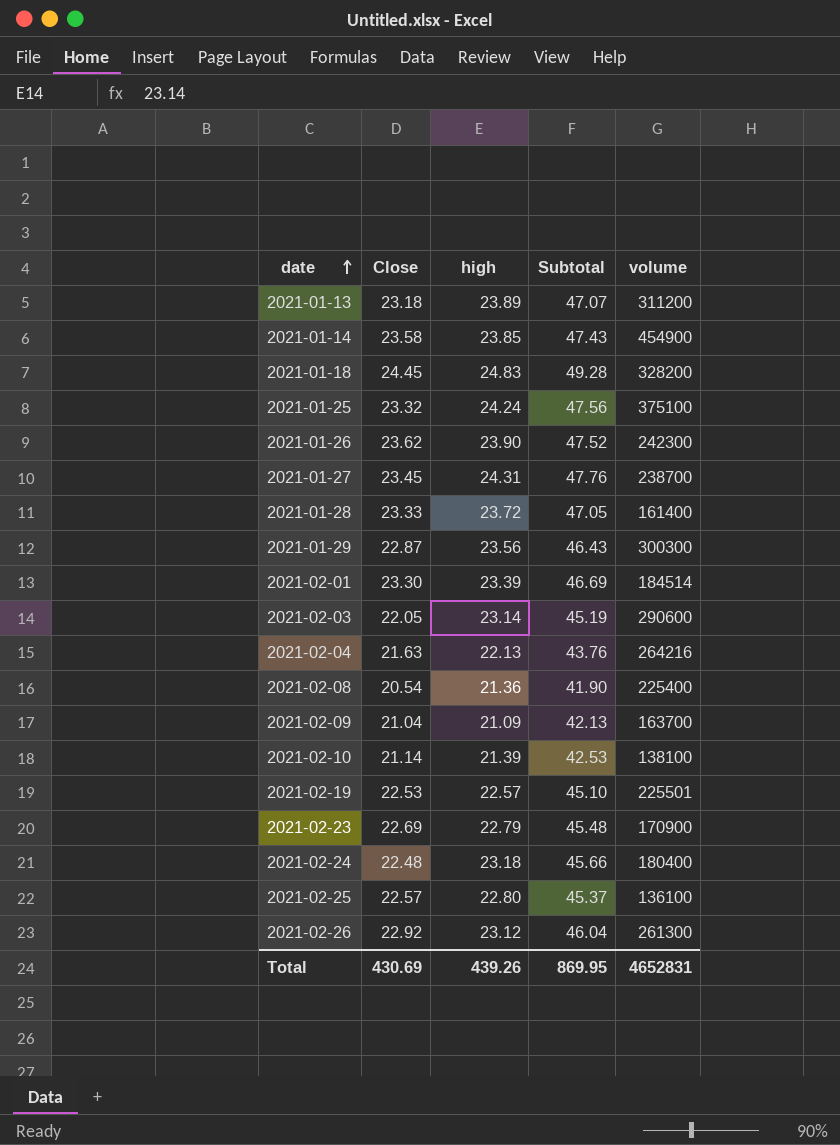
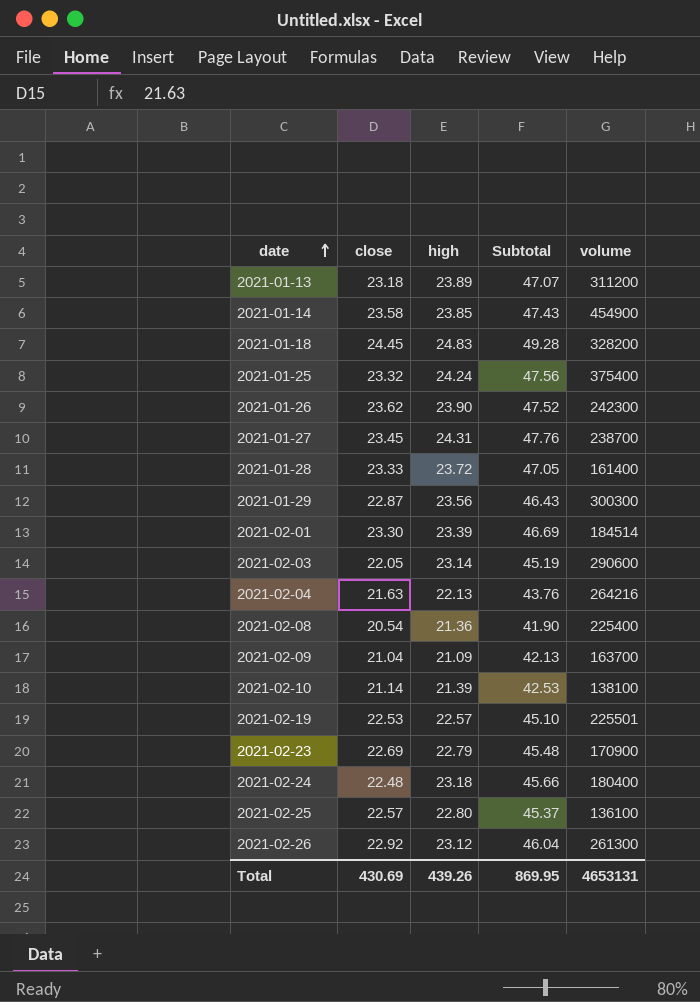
column name: Close -> close
2021-01-25 | volume: 375100 -> 375400
Total | volume: 4652831 -> 4653131

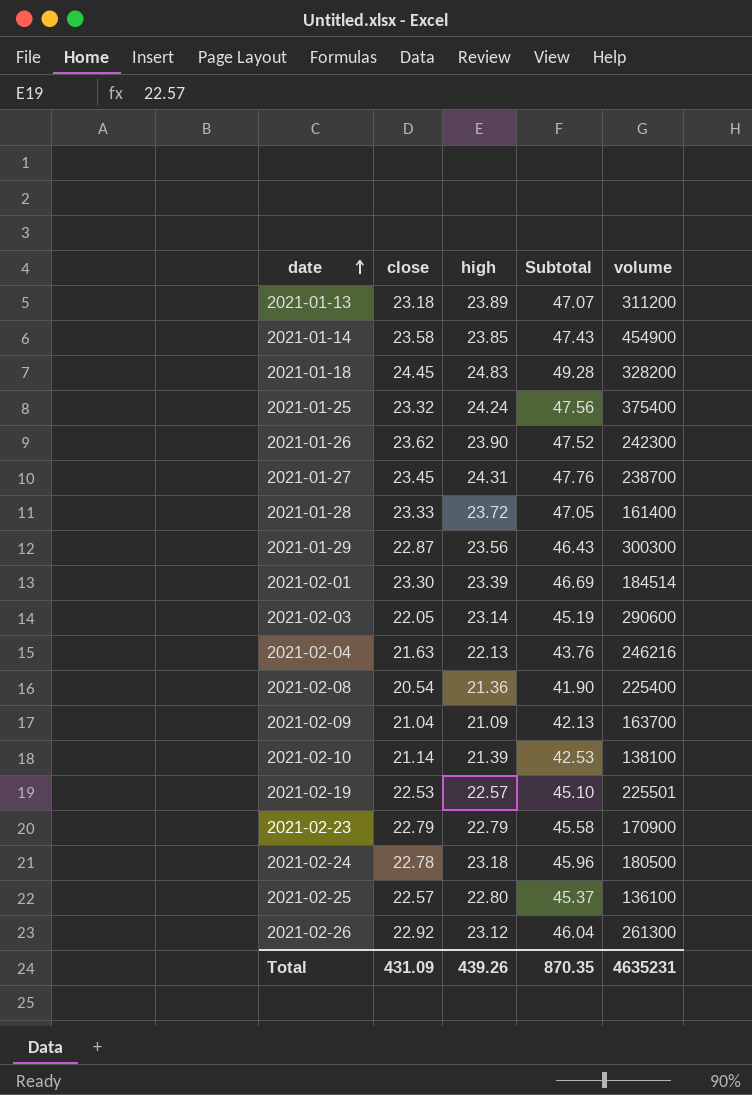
2021-02-04 | volume: 264216 -> 246216
2021-02-23 | close: 22.69 -> 22.79
2021-02-23 | Subtotal: 45.48 -> 45.58
2021-02-24 | close: 22.48 -> 22.78
2021-02-24 | Subtotal: 45.66 -> 45.96
2021-02-24 | volume: 180400 -> 180500
Total | close: 430.69 -> 431.09
Total | Subtotal: 869.95 -> 870.35
Total | volume: 4653131 -> 4635231

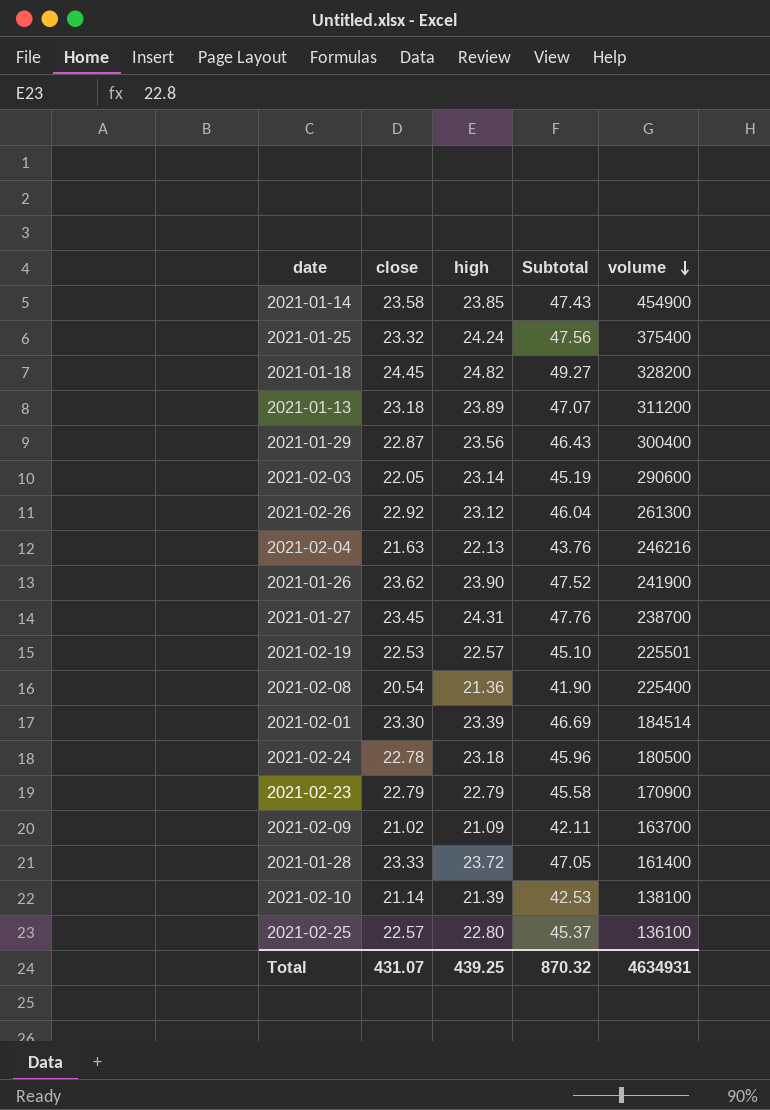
row order: date ascending -> volume descending
2021-01-18 | high: 24.83 -> 24.82
2021-01-18 | Subtotal: 49.28 -> 49.27
2021-01-29 | volume: 300300 -> 300400
2021-01-26 | volume: 242300 -> 241900
2021-02-09 | close: 21.04 -> 21.02
2021-02-09 | Subtotal: 42.13 -> 42.11
Total | close: 431.09 -> 431.07
Total | high: 439.26 -> 439.25
Total | Subtotal: 870.35 -> 870.32
Total | volume: 4635231 -> 4634931

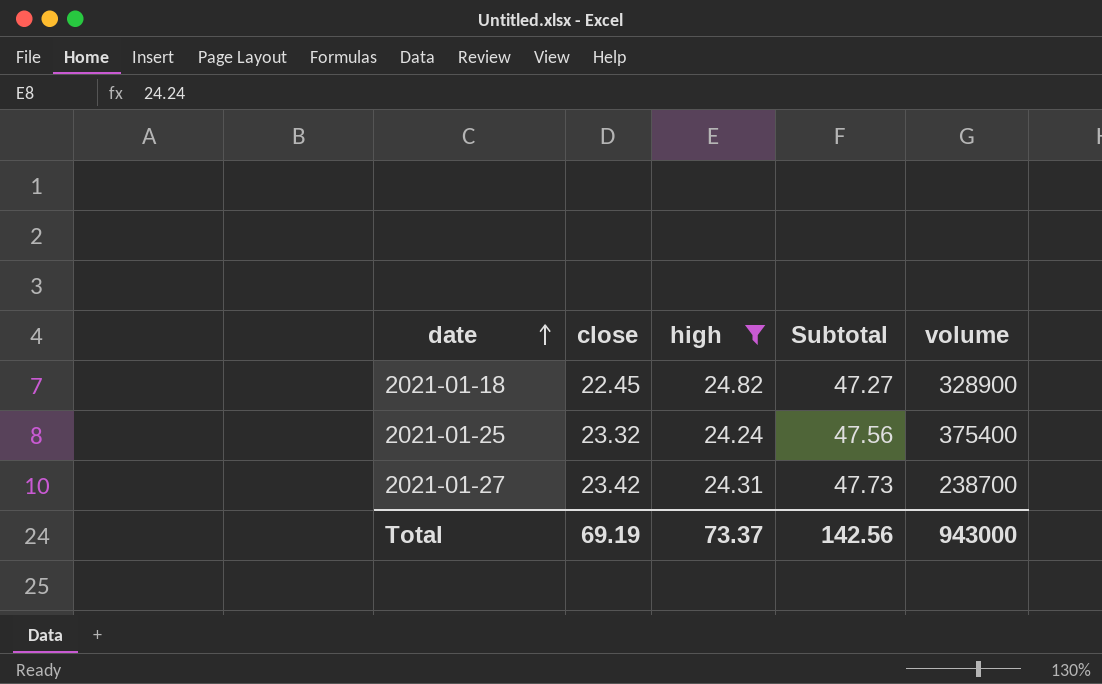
filter: none -> high >= 24.24
row order: volume descending -> date ascending
2021-01-18 | close: 24.45 -> 22.45
2021-01-18 | Subtotal: 49.27 -> 47.27
2021-01-18 | volume: 328200 -> 328900
2021-01-27 | close: 23.45 -> 23.42
2021-01-27 | Subtotal: 47.76 -> 47.73
Total | close: 431.07 -> 69.19
Total | high: 439.25 -> 73.37
Total | Subtotal: 870.32 -> 142.56
Total | volume: 4634931 -> 943000

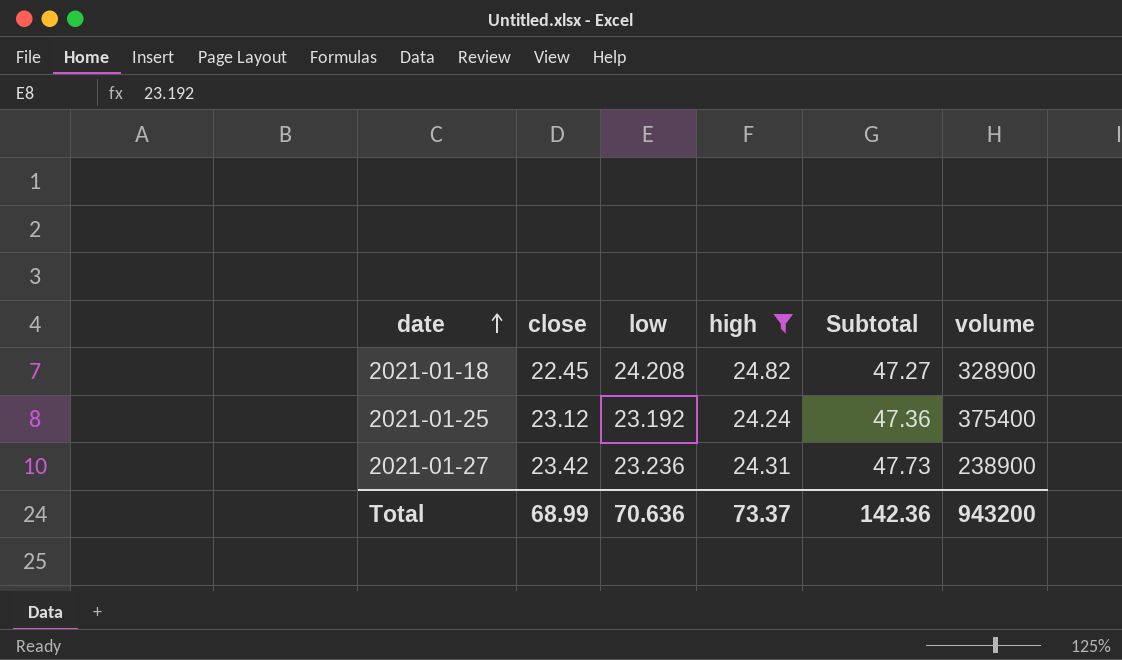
column low | position: none -> 3
2021-01-25 | close: 23.32 -> 23.12
2021-01-25 | Subtotal: 47.56 -> 47.36
2021-01-27 | volume: 238700 -> 238900
Total | close: 69.19 -> 68.99
Total | Subtotal: 142.56 -> 142.36
Total | volume: 943000 -> 943200

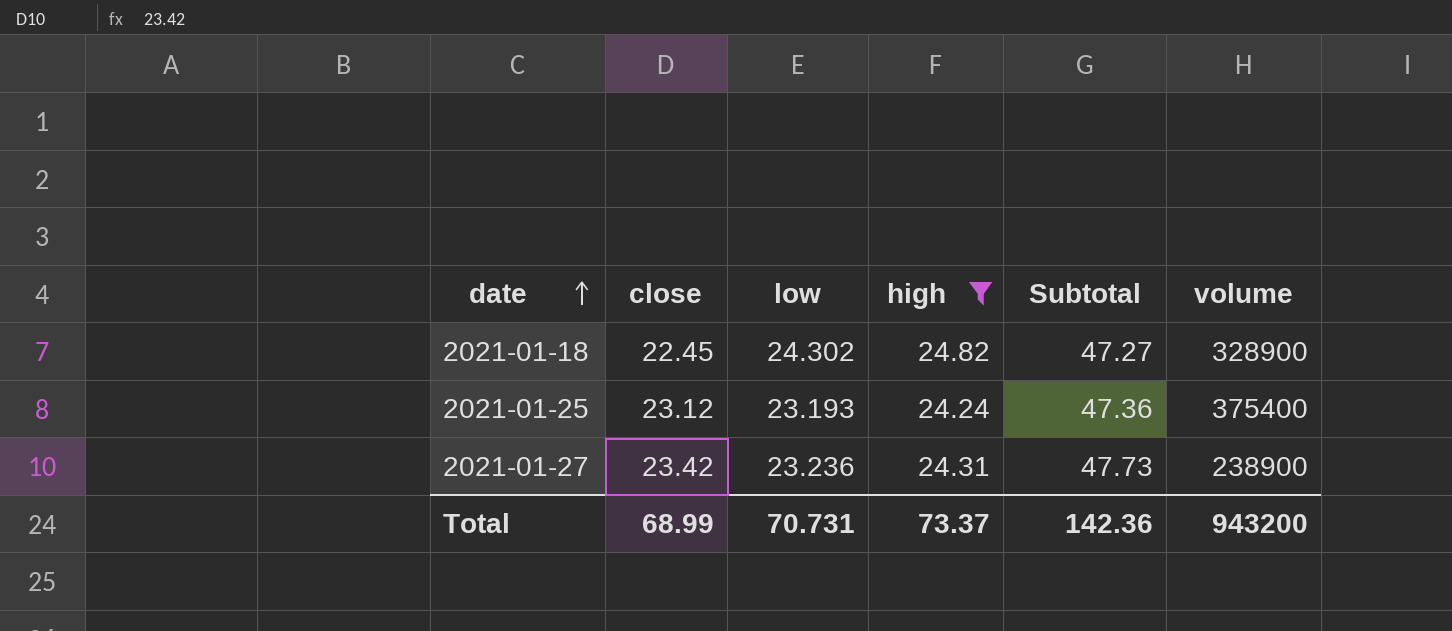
2021-01-18 | low: 24.208 -> 24.302
2021-01-25 | low: 23.192 -> 23.193
Total | low: 70.636 -> 70.731

